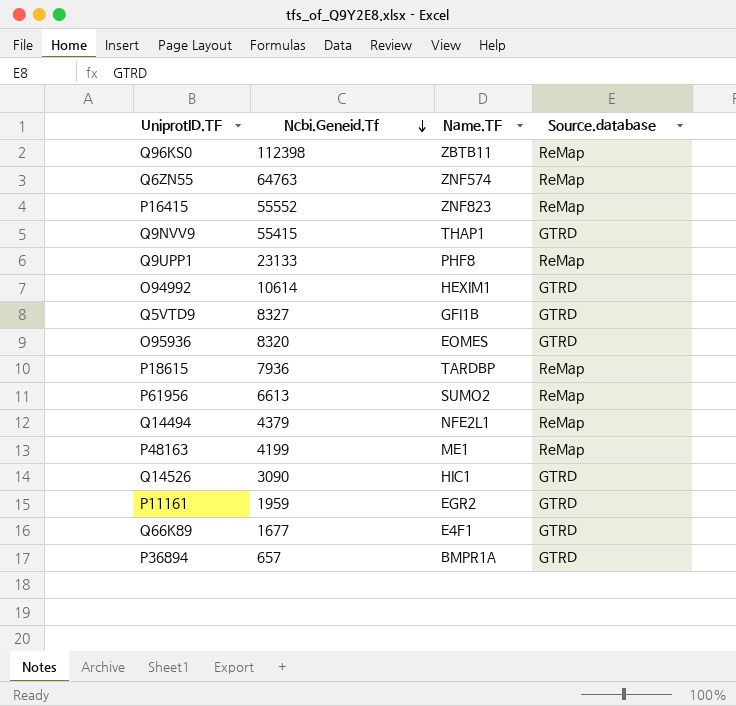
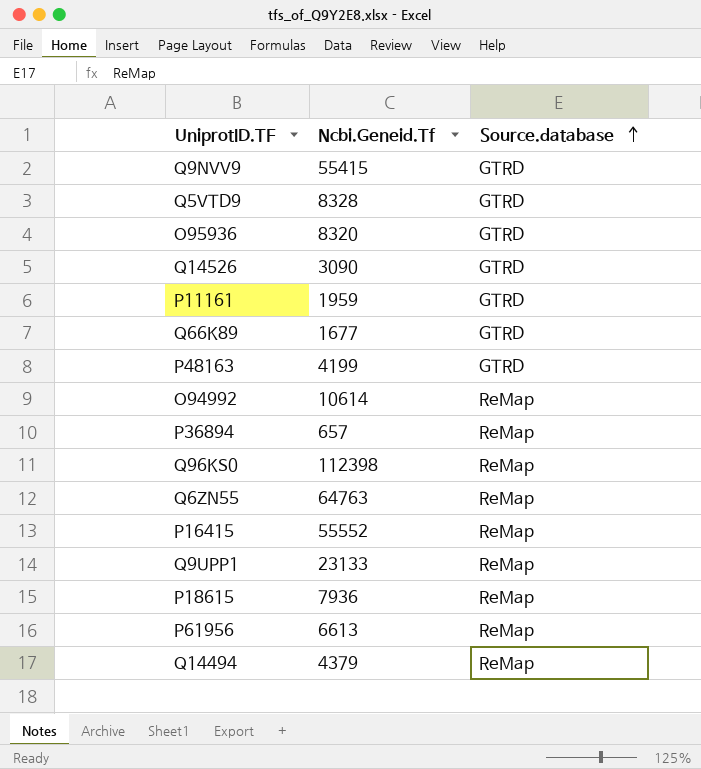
row order: Ncbi.Geneid.Tf descending -> Source.database ascending
column Name.TF | position: 3 -> none
Q5VTD9 | Ncbi.Geneid.Tf: 8327 -> 8328
P48163 | Source.database: ReMap -> GTRD
O94992 | Source.database: GTRD -> ReMap
P36894 | Source.database: GTRD -> ReMap

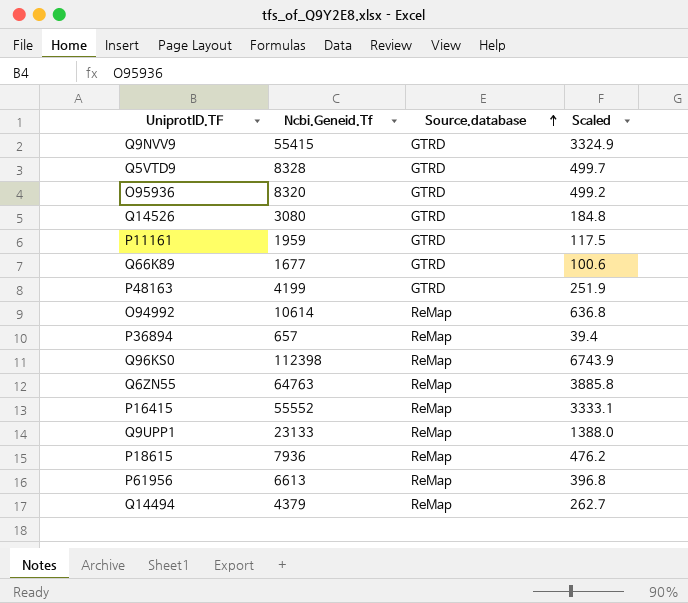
column Scaled | formula: none -> [Ncbi.Geneid.Tf] * 0.06
Q14526 | Ncbi.Geneid.Tf: 3090 -> 3080

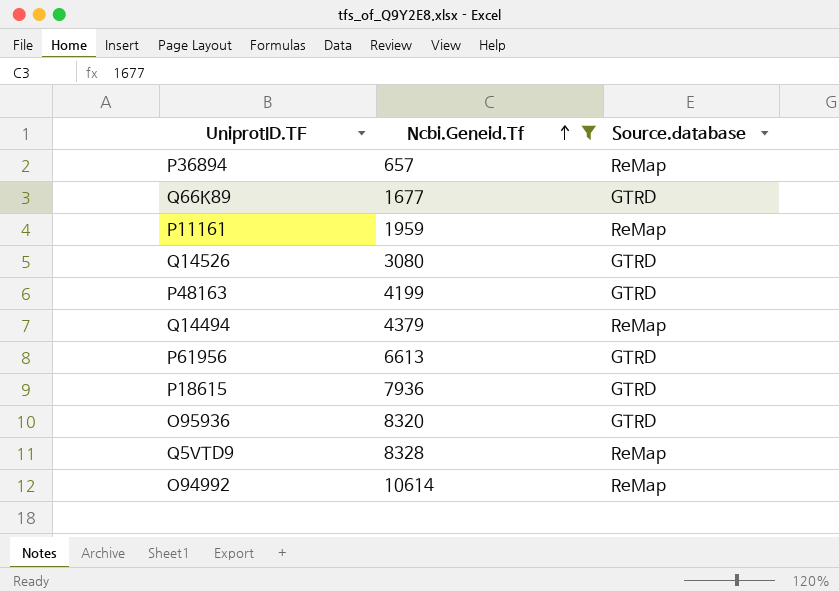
filter: none -> Ncbi.Geneid.Tf <= 10614
row order: Source.database ascending -> Ncbi.Geneid.Tf ascending
column Scaled | formula: [Ncbi.Geneid.Tf] * 0.06 -> none
P11161 | Source.database: GTRD -> ReMap
P61956 | Source.database: ReMap -> GTRD
P18615 | Source.database: ReMap -> GTRD
Q5VTD9 | Source.database: GTRD -> ReMap

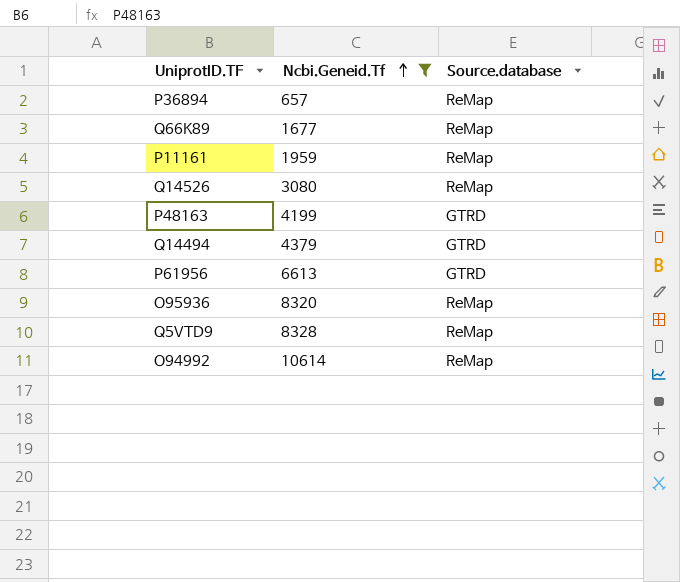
row P18615: 7936 | GTRD -> none
Q66K89 | Source.database: GTRD -> ReMap
Q14526 | Source.database: GTRD -> ReMap
Q14494 | Source.database: ReMap -> GTRD
O95936 | Source.database: GTRD -> ReMap

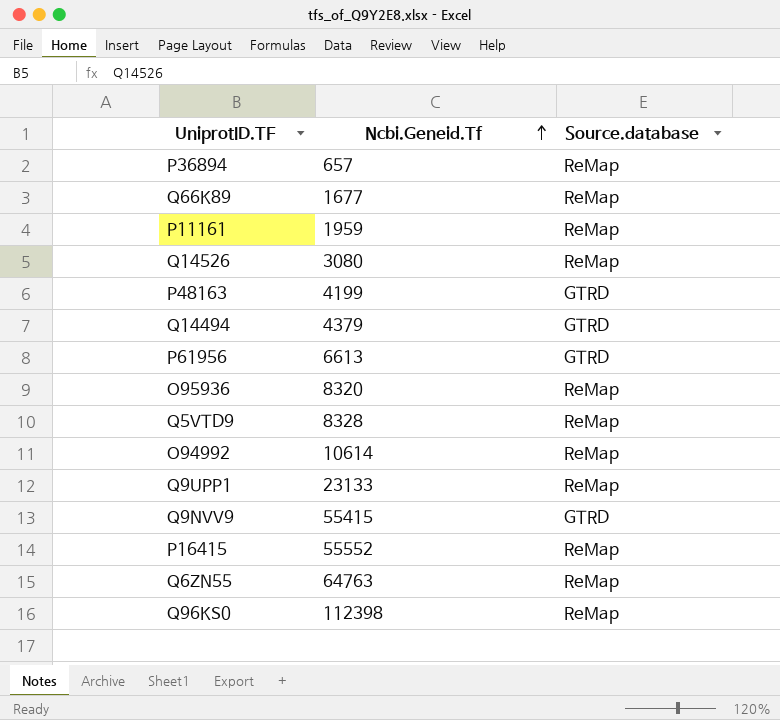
filter: Ncbi.Geneid.Tf <= 10614 -> none

